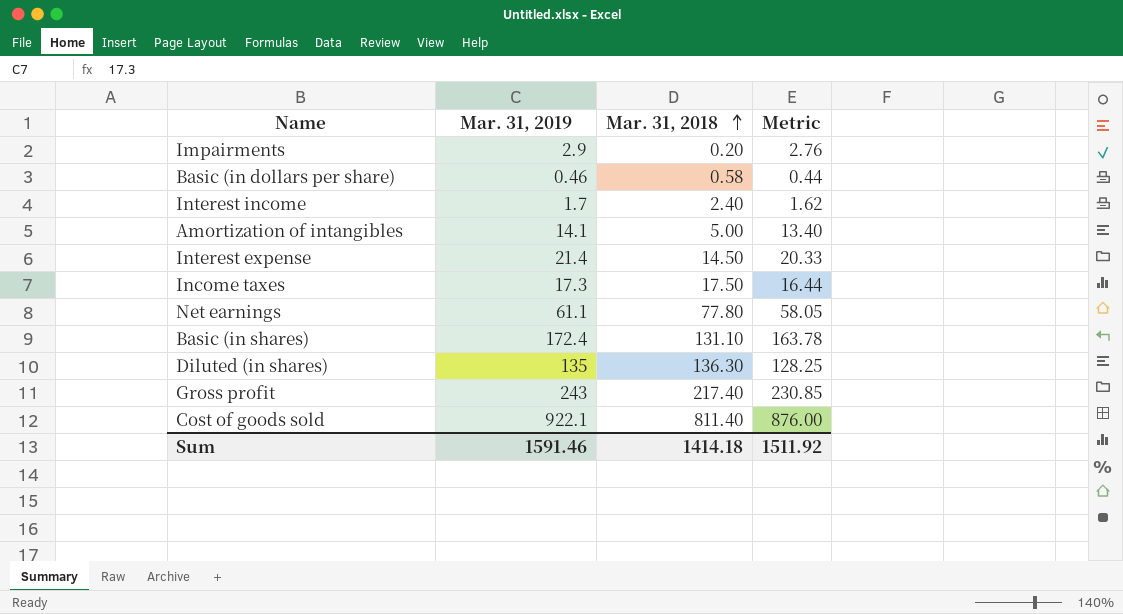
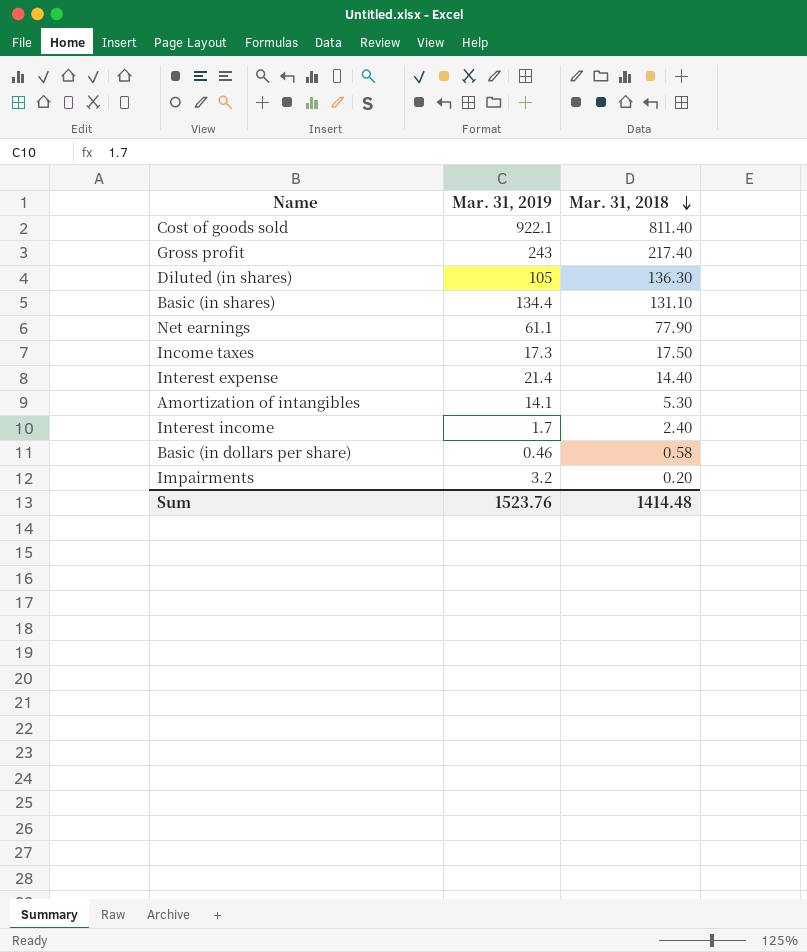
row order: Mar. 31, 2018 ascending -> Mar. 31, 2018 descending
column Metric | formula: [Mar. 31, 2019] * 0.95 -> none
Diluted (in shares) | Mar. 31, 2019: 135 -> 105
Basic (in shares) | Mar. 31, 2019: 172.4 -> 134.4
Net earnings | Mar. 31, 2018: 77.80 -> 77.90
Interest expense | Mar. 31, 2018: 14.50 -> 14.40
Amortization of intangibles | Mar. 31, 2018: 5.00 -> 5.30
Impairments | Mar. 31, 2019: 2.9 -> 3.2
Sum | Mar. 31, 2019: 1591.46 -> 1523.76
Sum | Mar. 31, 2018: 1414.18 -> 1414.48

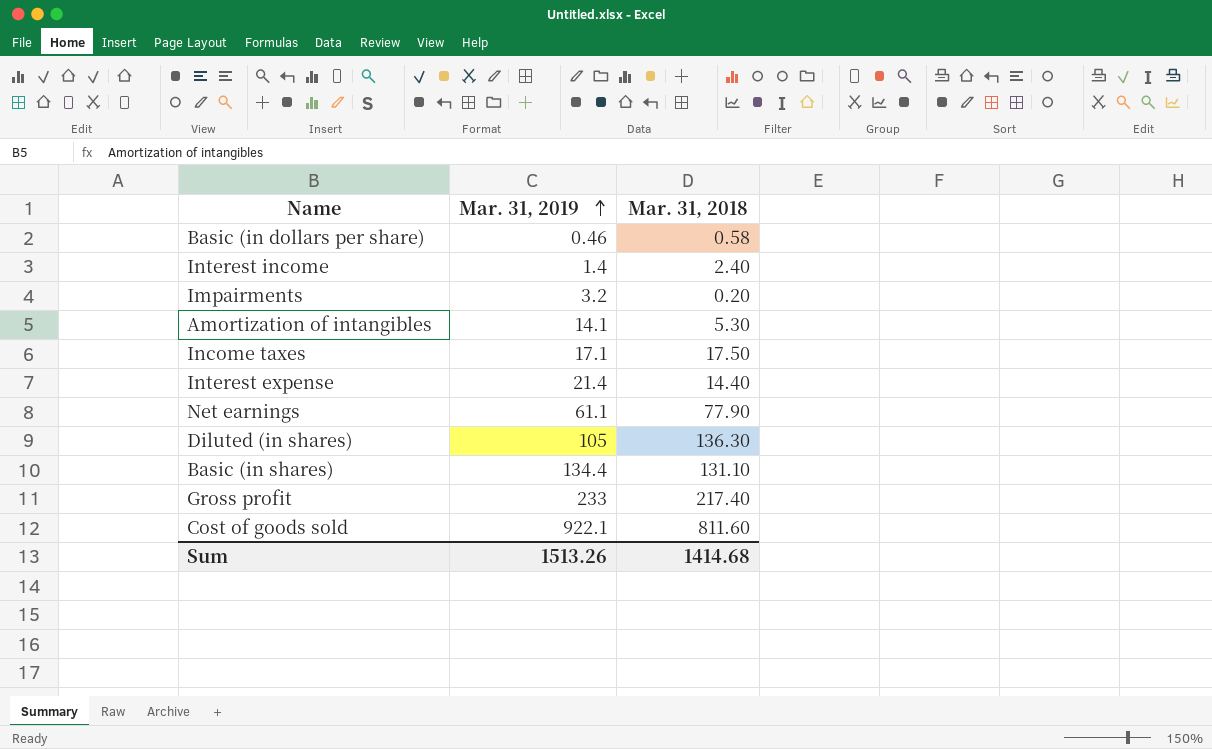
row order: Mar. 31, 2018 descending -> Mar. 31, 2019 ascending
Interest income | Mar. 31, 2019: 1.7 -> 1.4
Income taxes | Mar. 31, 2019: 17.3 -> 17.1
Gross profit | Mar. 31, 2019: 243 -> 233
Cost of goods sold | Mar. 31, 2018: 811.40 -> 811.60
Sum | Mar. 31, 2019: 1523.76 -> 1513.26
Sum | Mar. 31, 2018: 1414.48 -> 1414.68

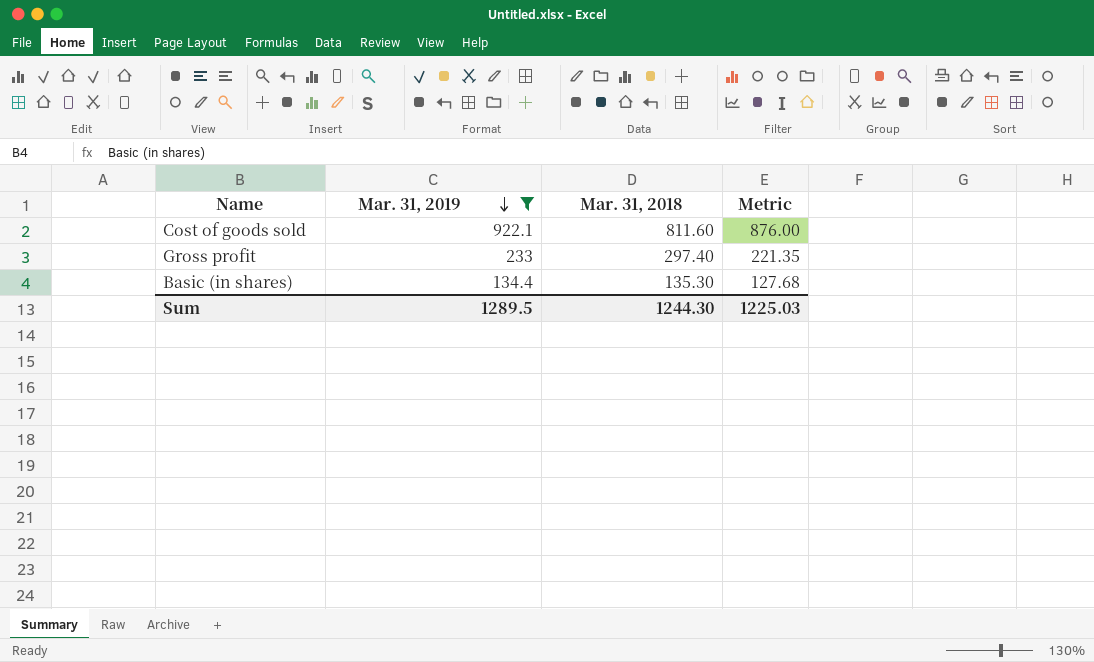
filter: none -> Mar. 31, 2019 >= 134.4
row order: Mar. 31, 2019 ascending -> Mar. 31, 2019 descending
column Metric | formula: none -> [Mar. 31, 2019] * 0.95
Gross profit | Mar. 31, 2018: 217.40 -> 297.40
Basic (in shares) | Mar. 31, 2018: 131.10 -> 135.30
Sum | Mar. 31, 2019: 1513.26 -> 1289.5
Sum | Mar. 31, 2018: 1414.68 -> 1244.30

